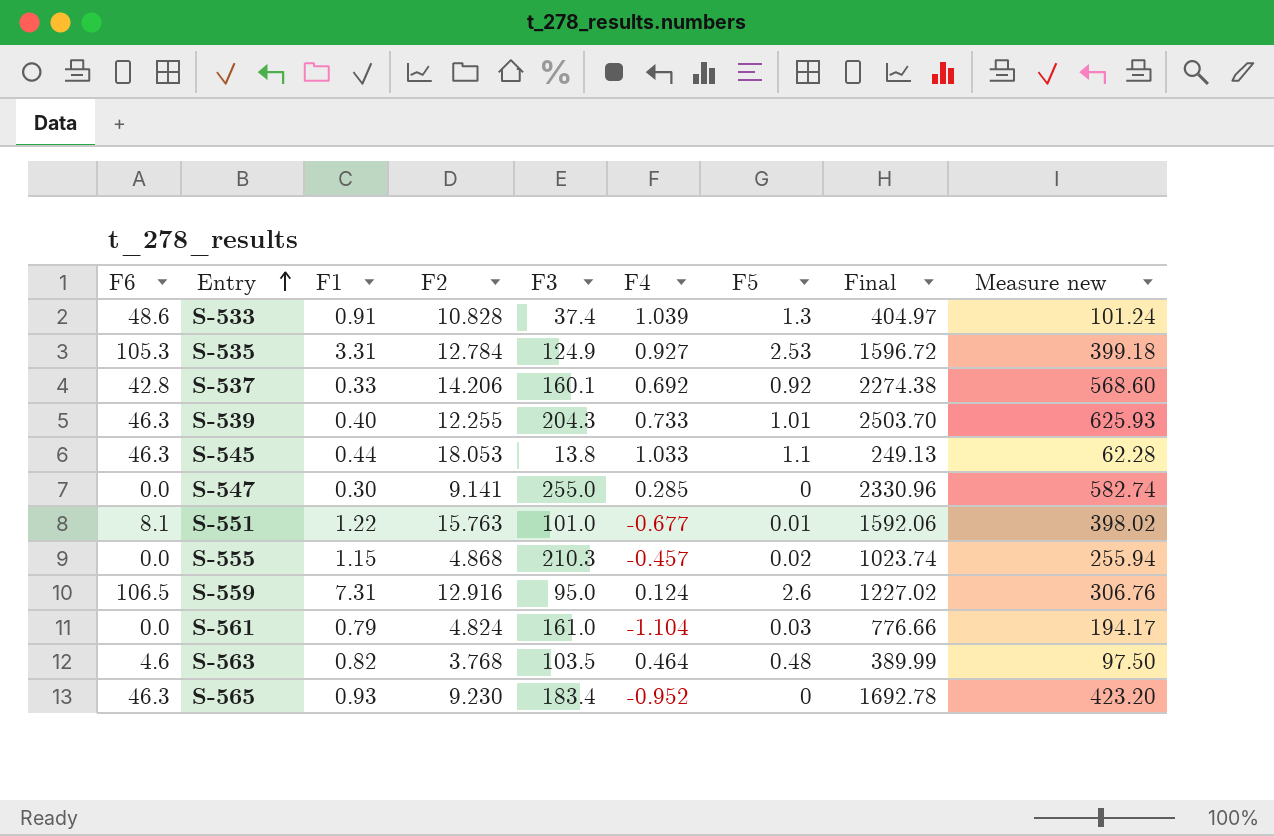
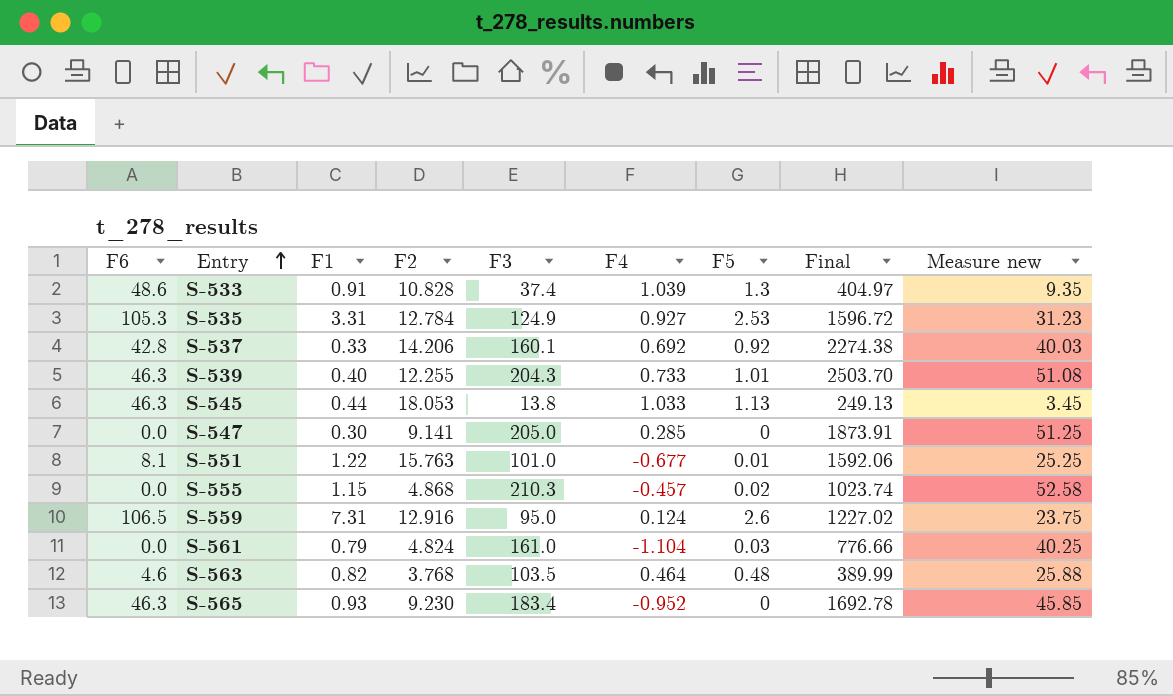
column Measure new | formula: [Final] * 0.25 -> [F3] * 0.25
S-545 | F5: 1.1 -> 1.13
S-547 | F3: 255.0 -> 205.0
S-547 | Final: 2330.96 -> 1873.91

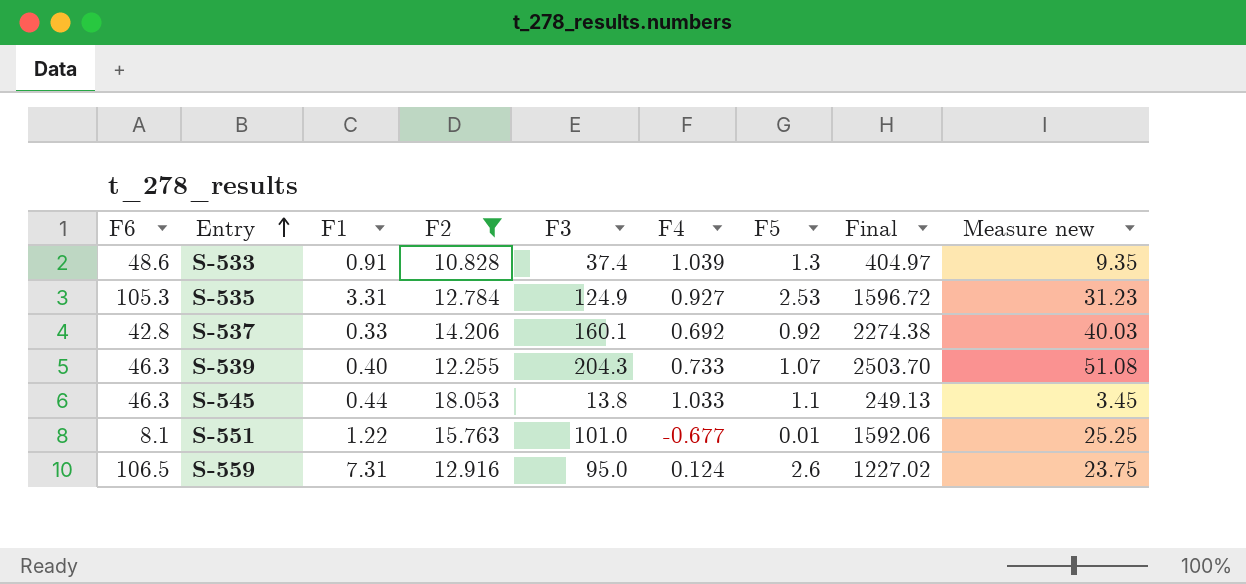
filter: none -> F2 >= 10.828
S-539 | F5: 1.01 -> 1.07
S-545 | F5: 1.13 -> 1.1

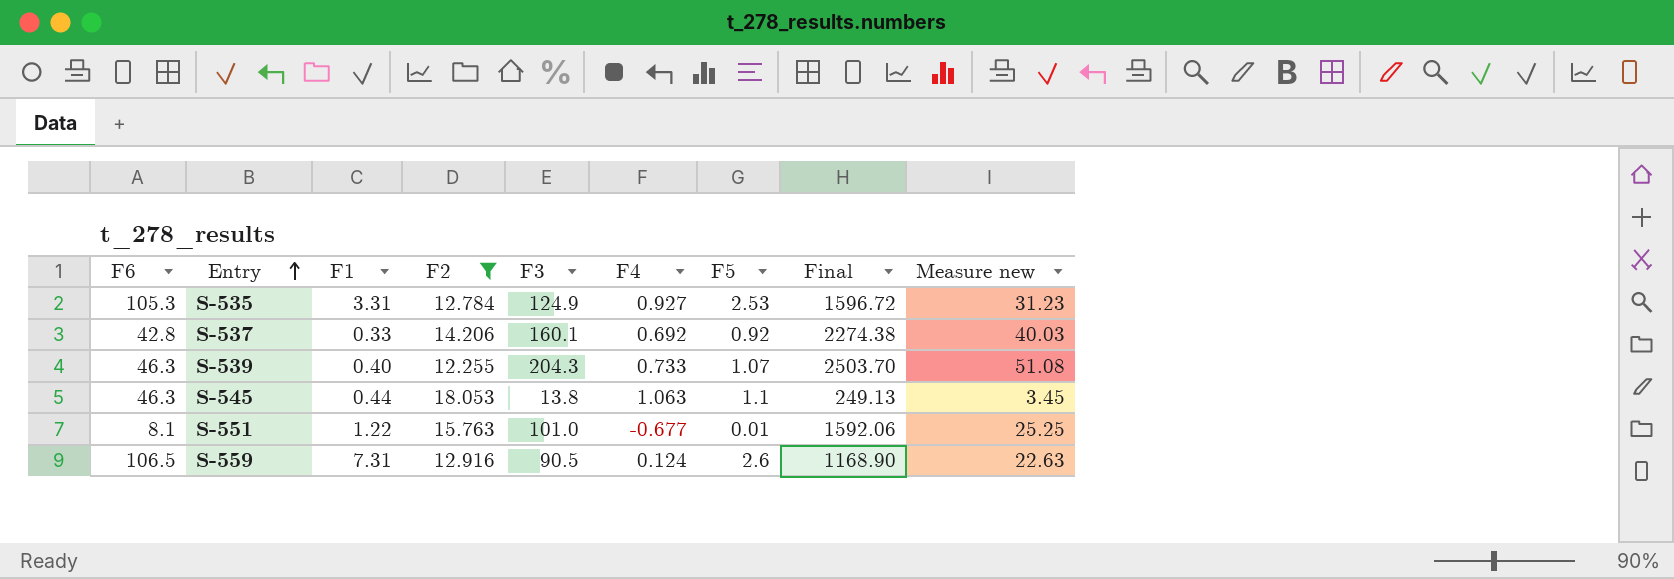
row S-533: 48.6 | 0.91 | 10.828 | 37.4 | 1.039 | 1.3 | 404.97 | 9.35 -> none
S-545 | F4: 1.033 -> 1.063
S-559 | F3: 95.0 -> 90.5
S-559 | Final: 1227.02 -> 1168.90
S-559 | Measure new: 23.75 -> 22.63

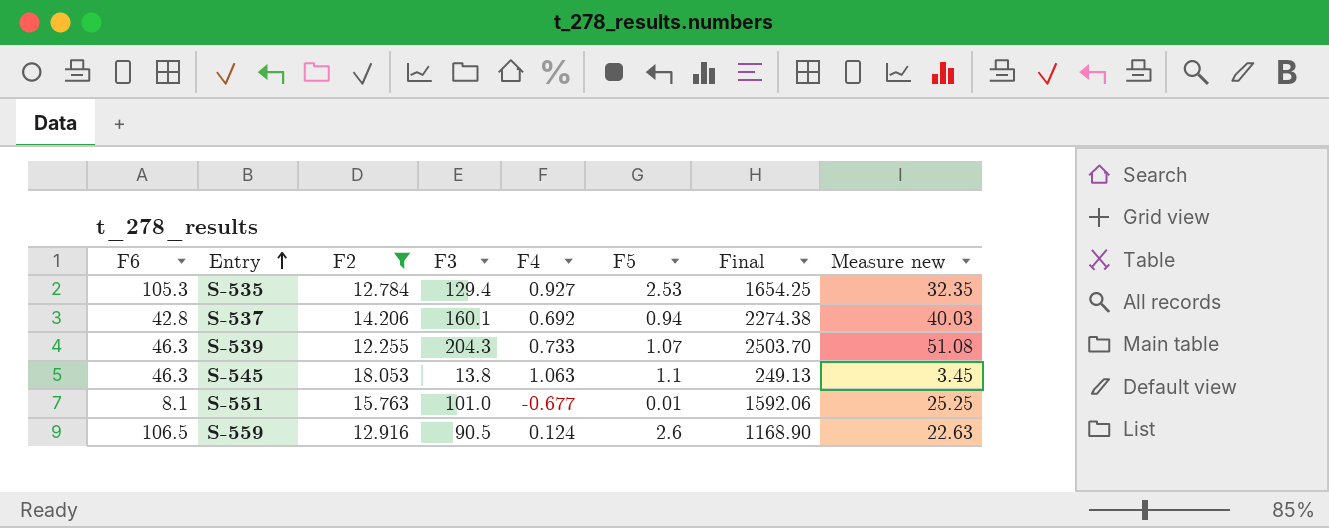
column F1 | position: 3 -> none
S-535 | F3: 124.9 -> 129.4
S-535 | Final: 1596.72 -> 1654.25
S-535 | Measure new: 31.23 -> 32.35
S-537 | F5: 0.92 -> 0.94

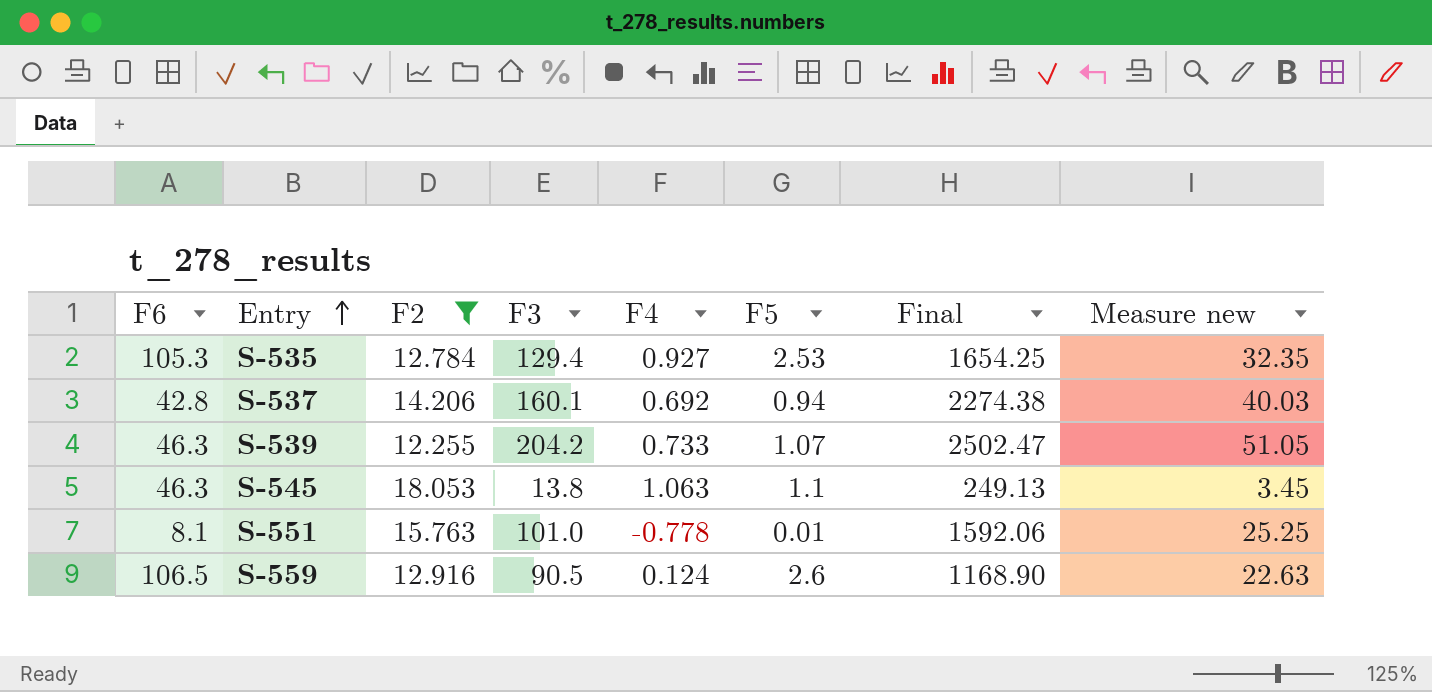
S-539 | F3: 204.3 -> 204.2
S-539 | Final: 2503.70 -> 2502.47
S-539 | Measure new: 51.08 -> 51.05
S-551 | F4: -0.677 -> -0.778

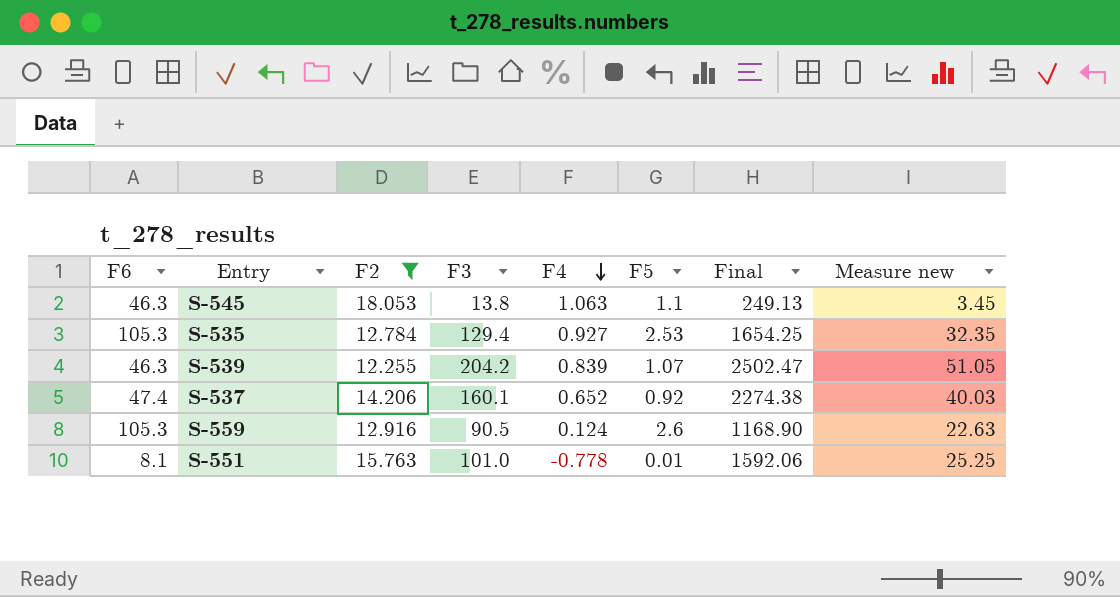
row order: Entry ascending -> F4 descending
S-539 | F4: 0.733 -> 0.839
S-537 | F6: 42.8 -> 47.4
S-537 | F4: 0.692 -> 0.652
S-537 | F5: 0.94 -> 0.92
S-559 | F6: 106.5 -> 105.3

